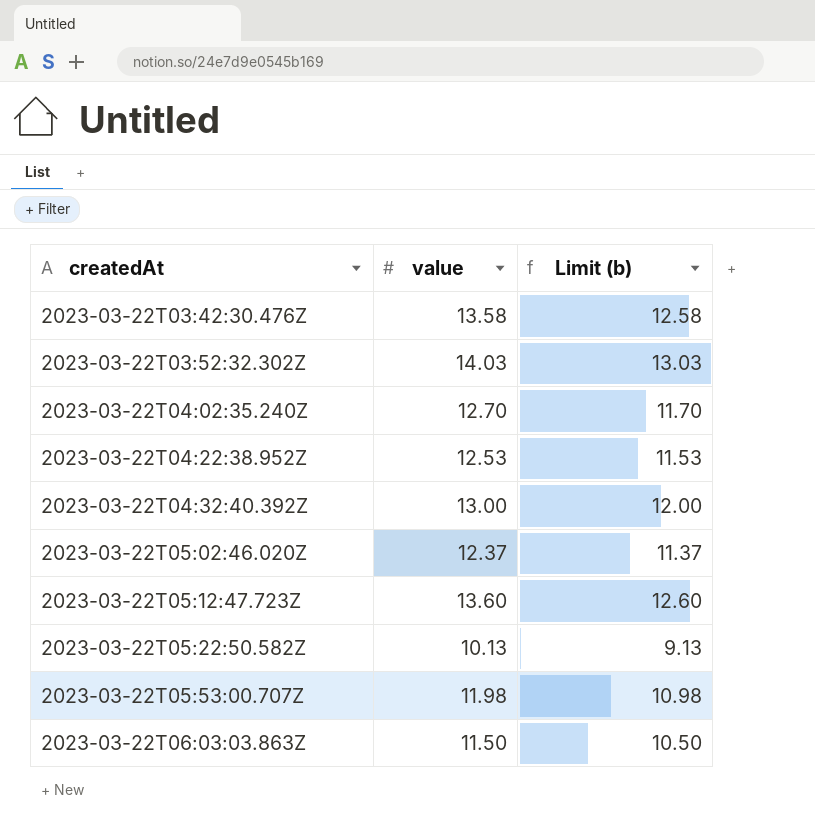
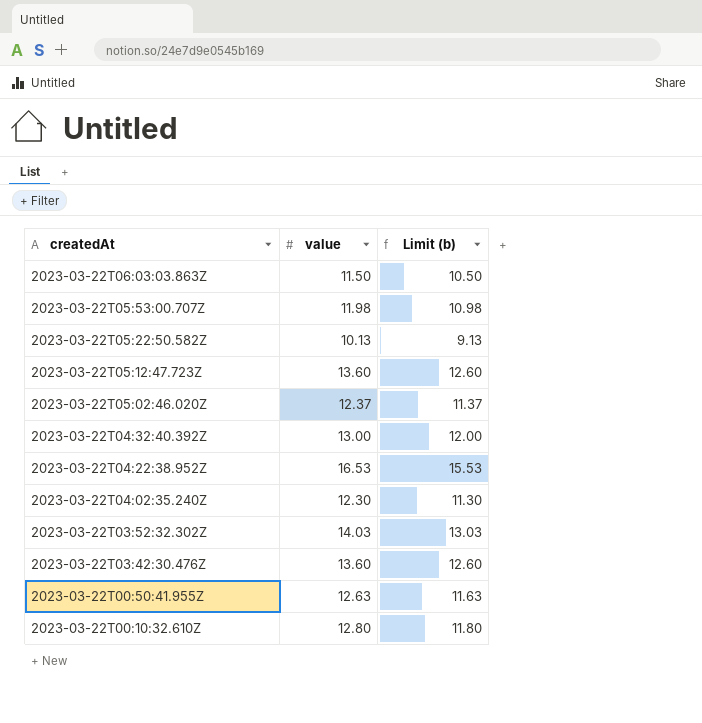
row order: createdAt ascending -> createdAt descending
2023-03-22T04:22:38.952Z | value: 12.53 -> 16.53
2023-03-22T04:22:38.952Z | Limit (b): 11.53 -> 15.53
2023-03-22T04:02:35.240Z | value: 12.70 -> 12.30
2023-03-22T04:02:35.240Z | Limit (b): 11.70 -> 11.30
2023-03-22T03:42:30.476Z | value: 13.58 -> 13.60
2023-03-22T03:42:30.476Z | Limit (b): 12.58 -> 12.60
row 2023-03-22T00:50:41.955Z: none -> 12.63 | 11.63
row 2023-03-22T00:10:32.610Z: none -> 12.80 | 11.80

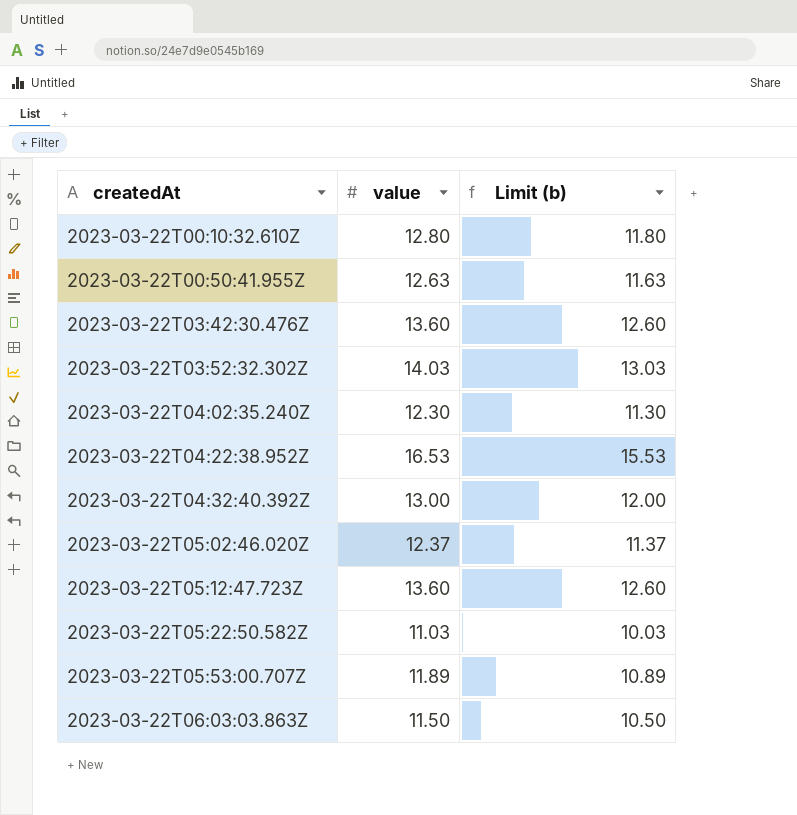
row order: createdAt descending -> createdAt ascending
2023-03-22T05:22:50.582Z | value: 10.13 -> 11.03
2023-03-22T05:22:50.582Z | Limit (b): 9.13 -> 10.03
2023-03-22T05:53:00.707Z | value: 11.98 -> 11.89
2023-03-22T05:53:00.707Z | Limit (b): 10.98 -> 10.89

